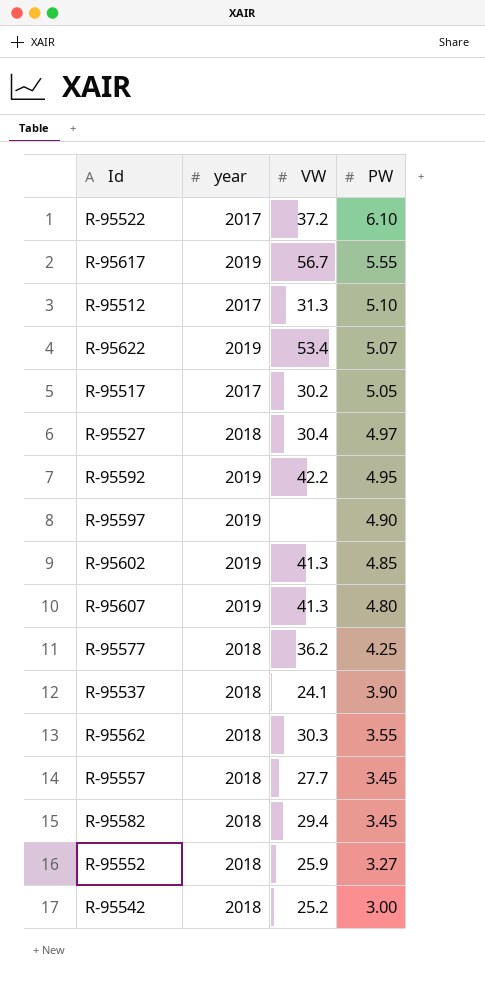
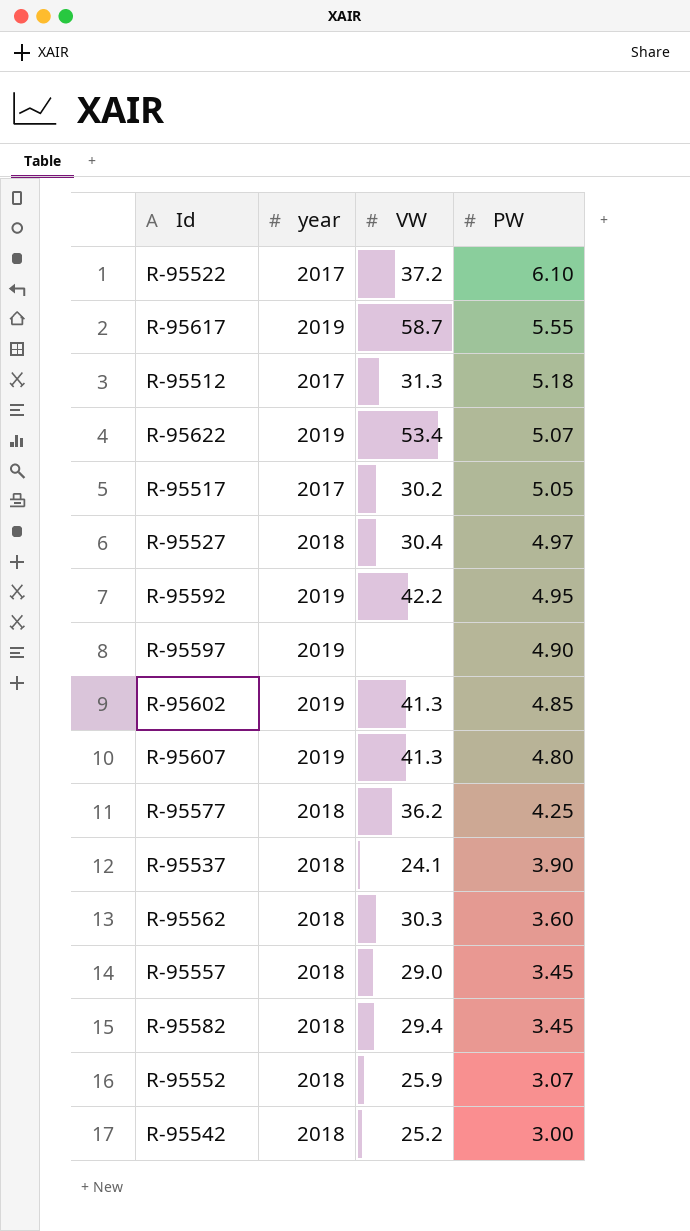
R-95617 | VW: 56.7 -> 58.7
R-95512 | PW: 5.10 -> 5.18
R-95562 | PW: 3.55 -> 3.60
R-95557 | VW: 27.7 -> 29.0
R-95552 | PW: 3.27 -> 3.07

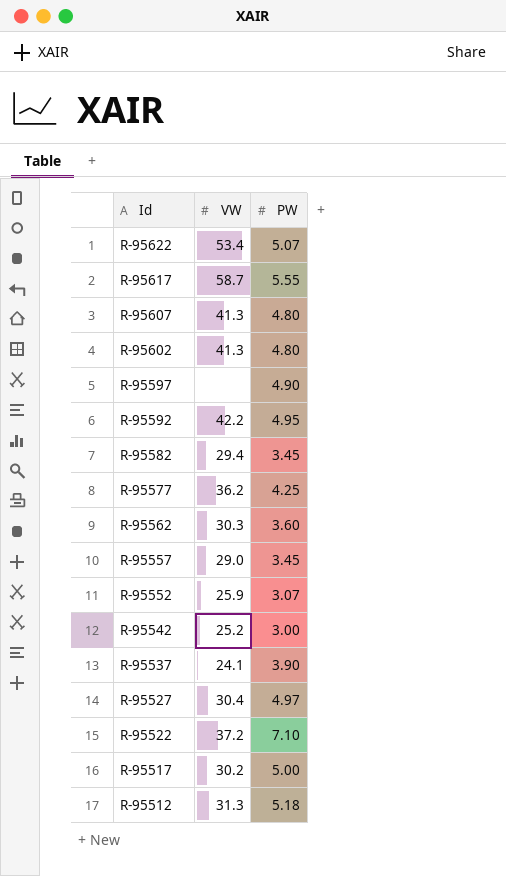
row order: PW descending -> Id descending
column year | position: 2 -> none
R-95602 | PW: 4.85 -> 4.80
R-95522 | PW: 6.10 -> 7.10
R-95517 | PW: 5.05 -> 5.00

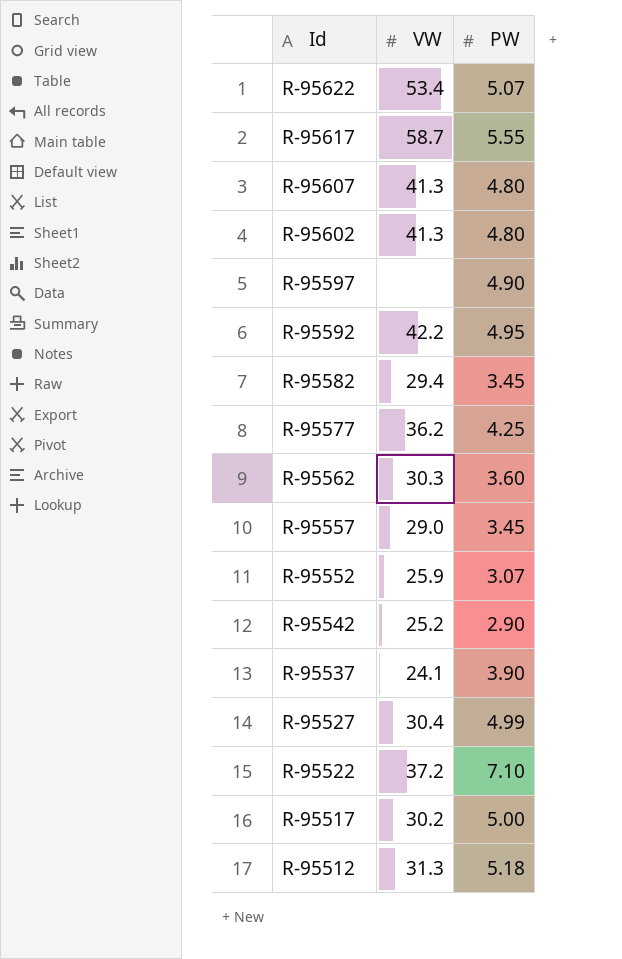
R-95542 | PW: 3.00 -> 2.90
R-95527 | PW: 4.97 -> 4.99

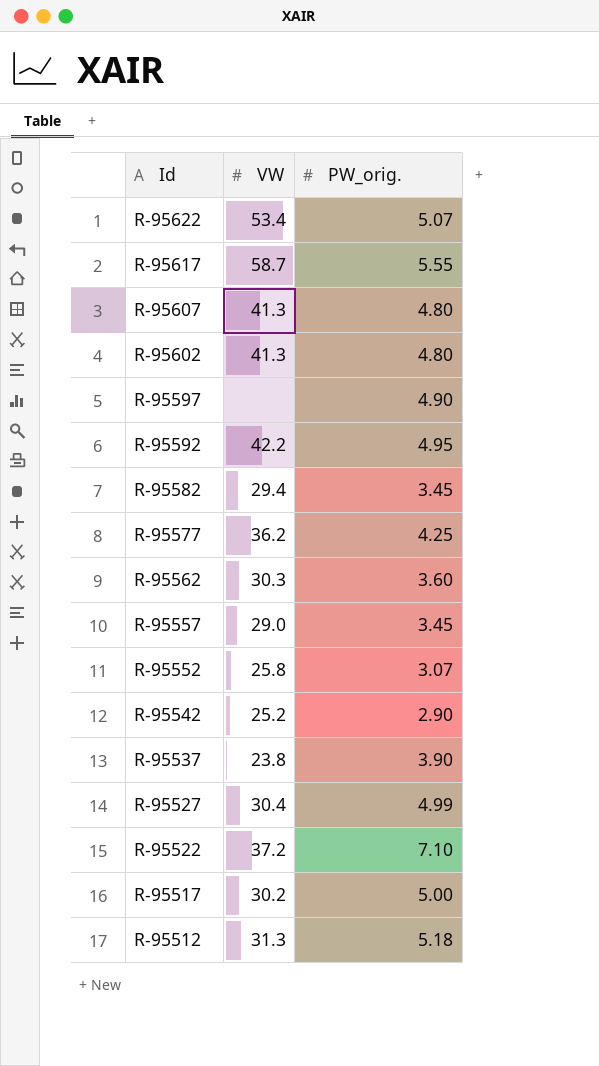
column name: PW -> PW_orig.
R-95552 | VW: 25.9 -> 25.8
R-95537 | VW: 24.1 -> 23.8

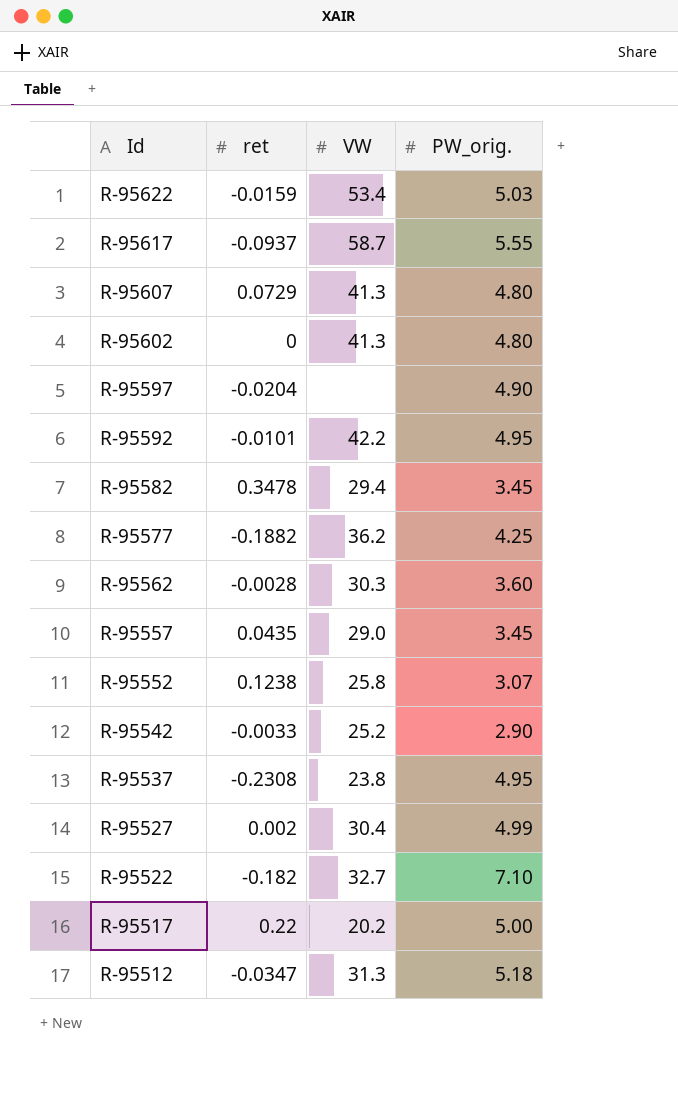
column ret | position: none -> 2
R-95622 | PW_orig.: 5.07 -> 5.03
R-95537 | PW_orig.: 3.90 -> 4.95
R-95522 | VW: 37.2 -> 32.7
R-95517 | VW: 30.2 -> 20.2

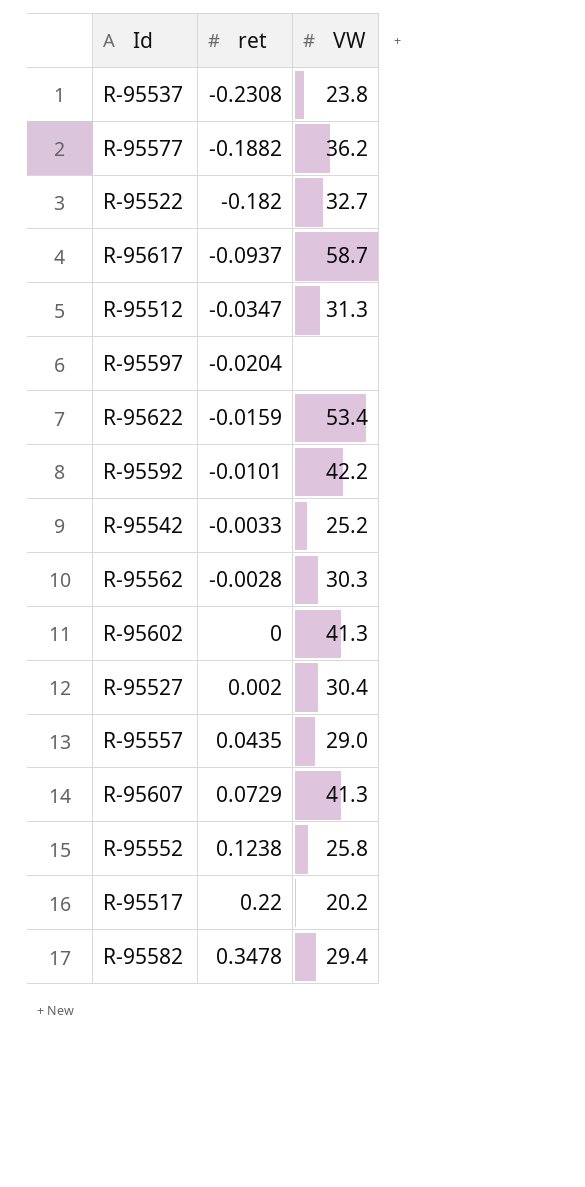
row order: Id descending -> ret ascending
column PW_orig. | position: 4 -> none

